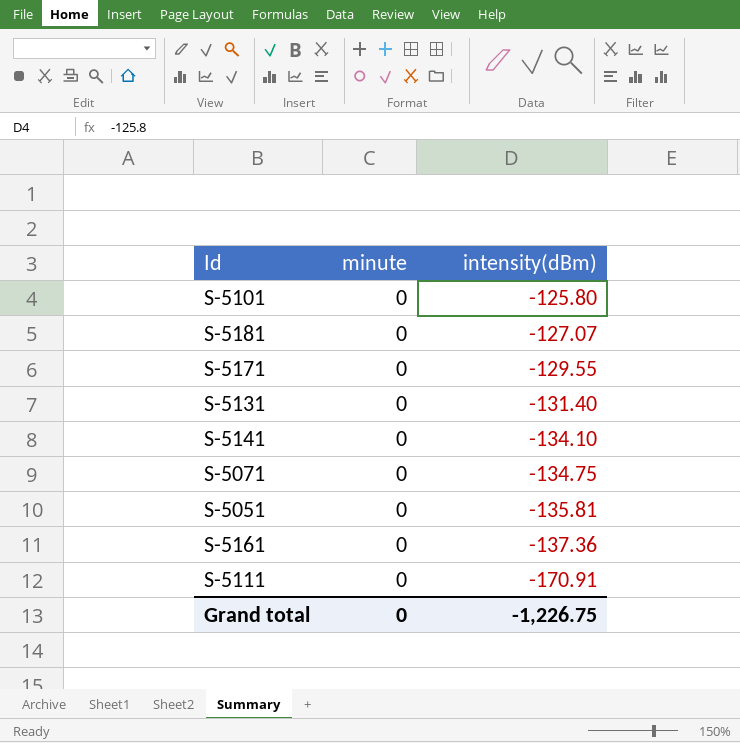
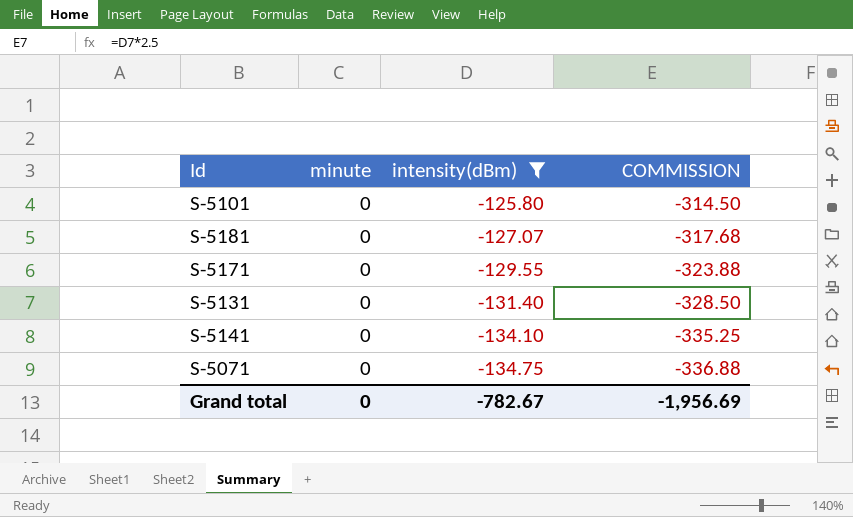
filter: none -> intensity(dBm) >= -134.75
column COMMISSION | formula: none -> [intensity(dBm)] * 2.5
Grand total | intensity(dBm): -1,226.75 -> -782.67

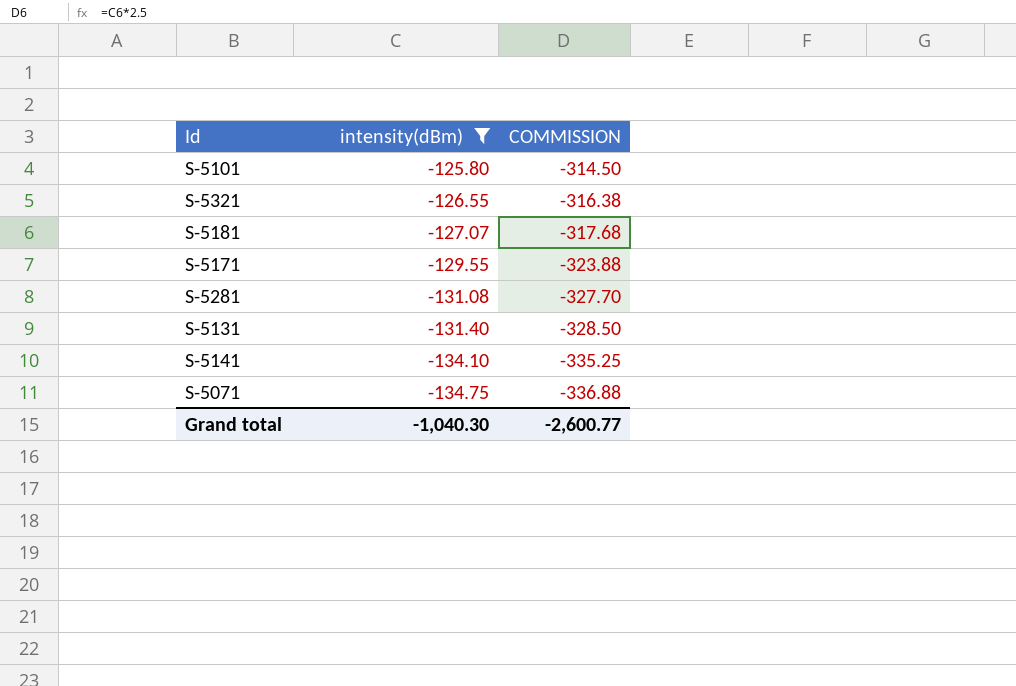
column minute | position: 2 -> none
row S-5321: none -> -126.55 | -316.38
row S-5281: none -> -131.08 | -327.70
Grand total | intensity(dBm): -782.67 -> -1,040.30
Grand total | COMMISSION: -1,956.69 -> -2,600.77

